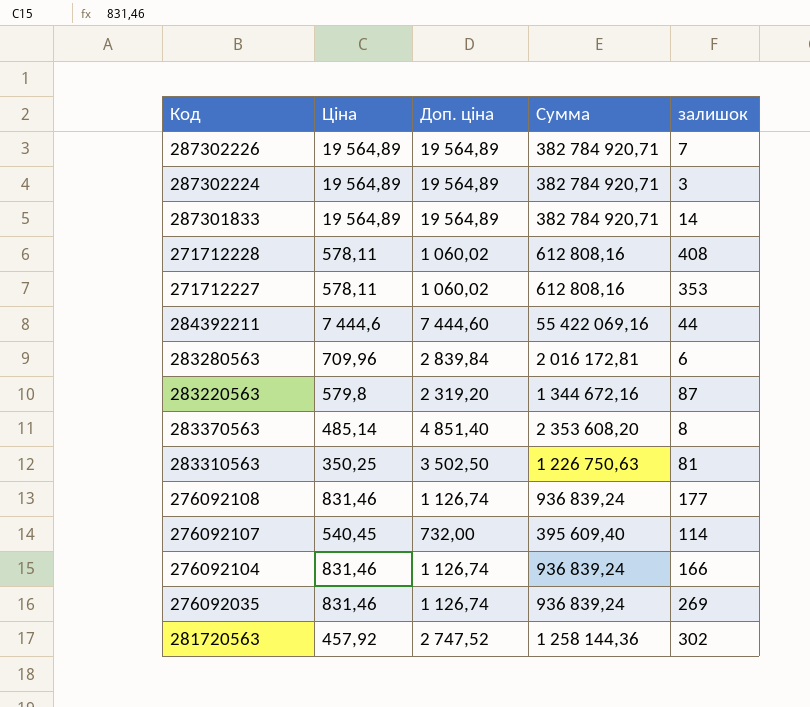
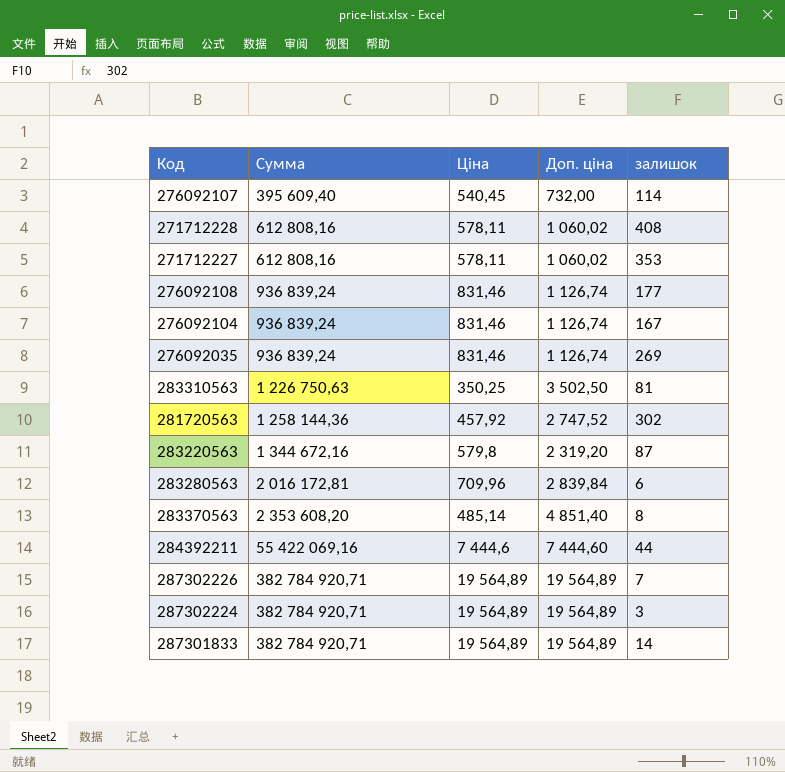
row order: none -> Сумма ascending
column Сумма | position: 4 -> 2
276092104 | залишок: 166 -> 167

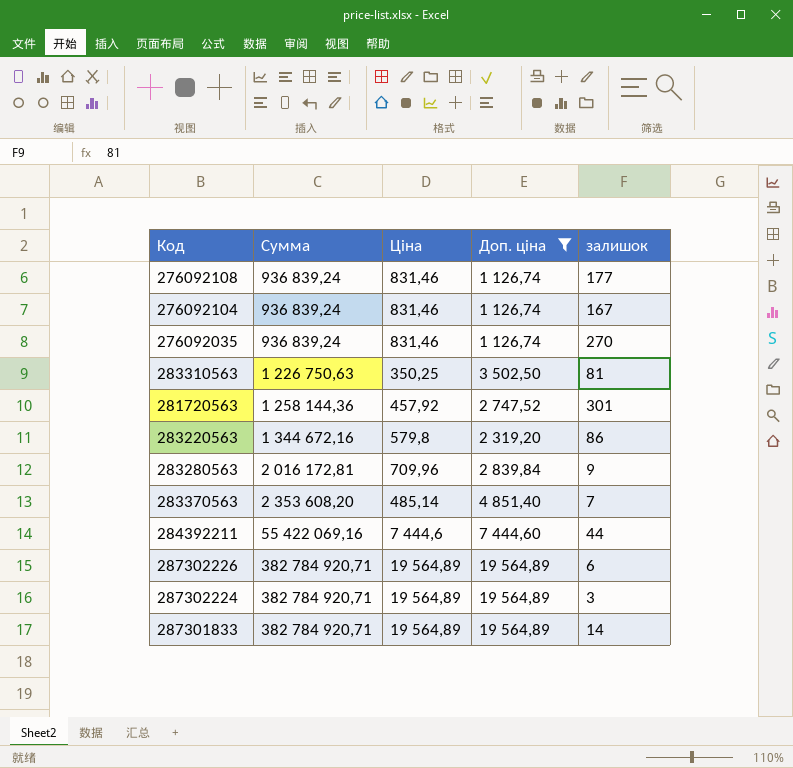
filter: none -> Доп. ціна >= 1 126,74
276092035 | залишок: 269 -> 270
281720563 | залишок: 302 -> 301
283220563 | залишок: 87 -> 86
283280563 | залишок: 6 -> 9
283370563 | залишок: 8 -> 7
287302226 | залишок: 7 -> 6

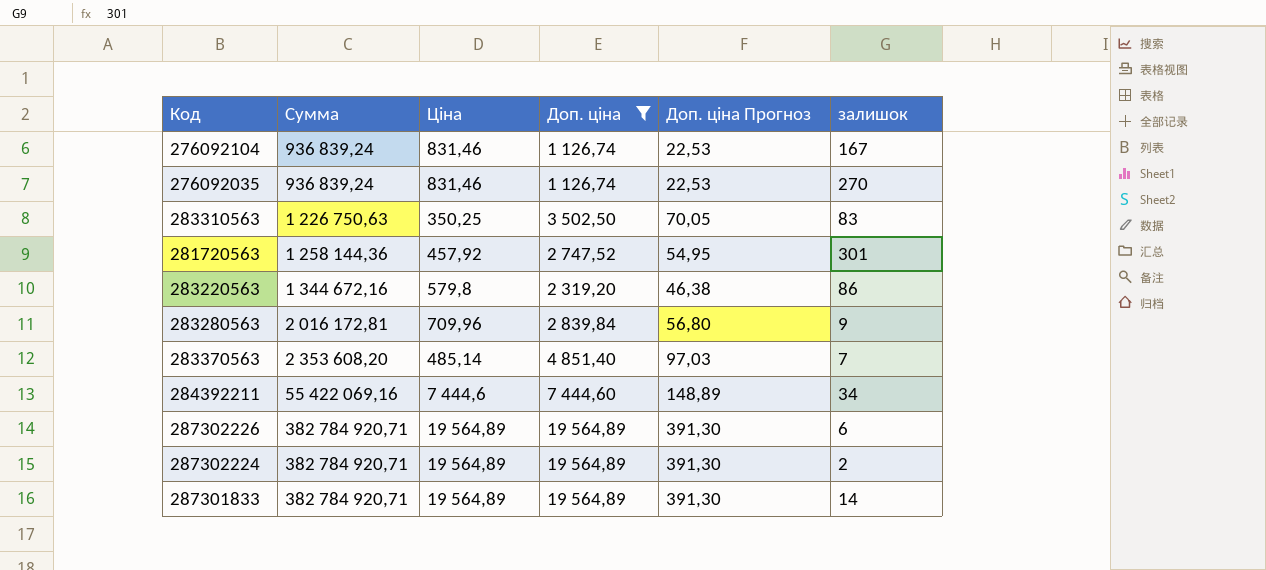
column Доп. ціна Прогноз | formula: none -> [Доп. ціна] * 0,02
row 276092108: 936 839,24 | 831,46 | 1 126,74 | 177 -> none
283310563 | залишок: 81 -> 83
284392211 | залишок: 44 -> 34
287302224 | залишок: 3 -> 2

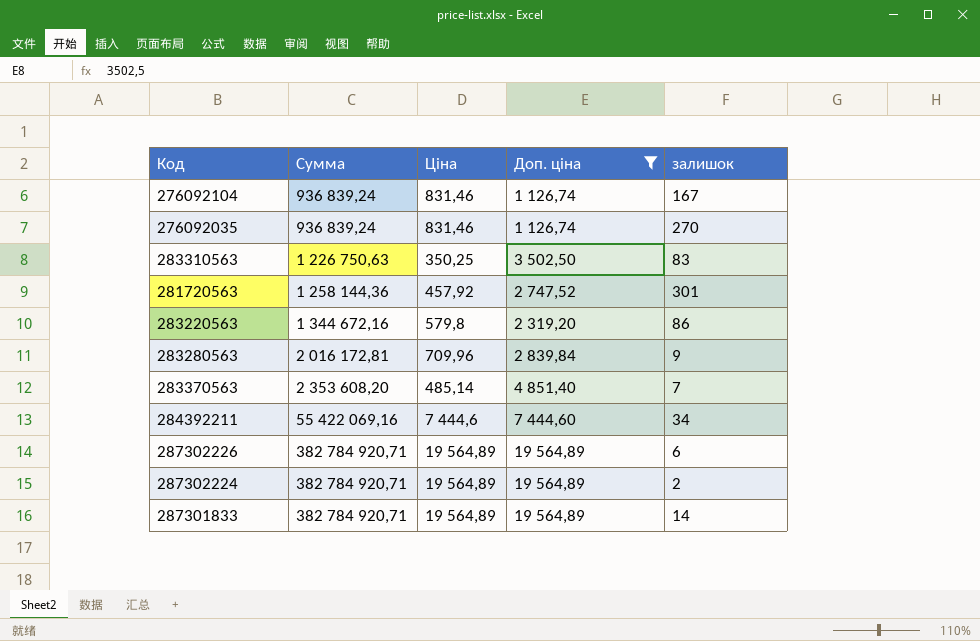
column Доп. ціна Прогноз | formula: [Доп. ціна] * 0,02 -> none

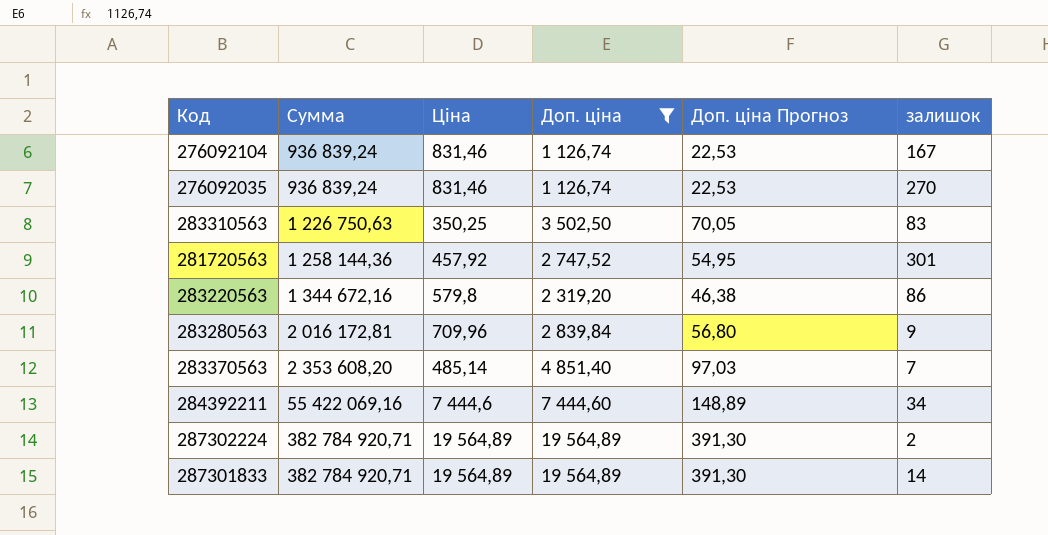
column Доп. ціна Прогноз | formula: none -> [Доп. ціна] * 0,02
row 287302226: 382 784 920,71 | 19 564,89 | 19 564,89 | 6 -> none

